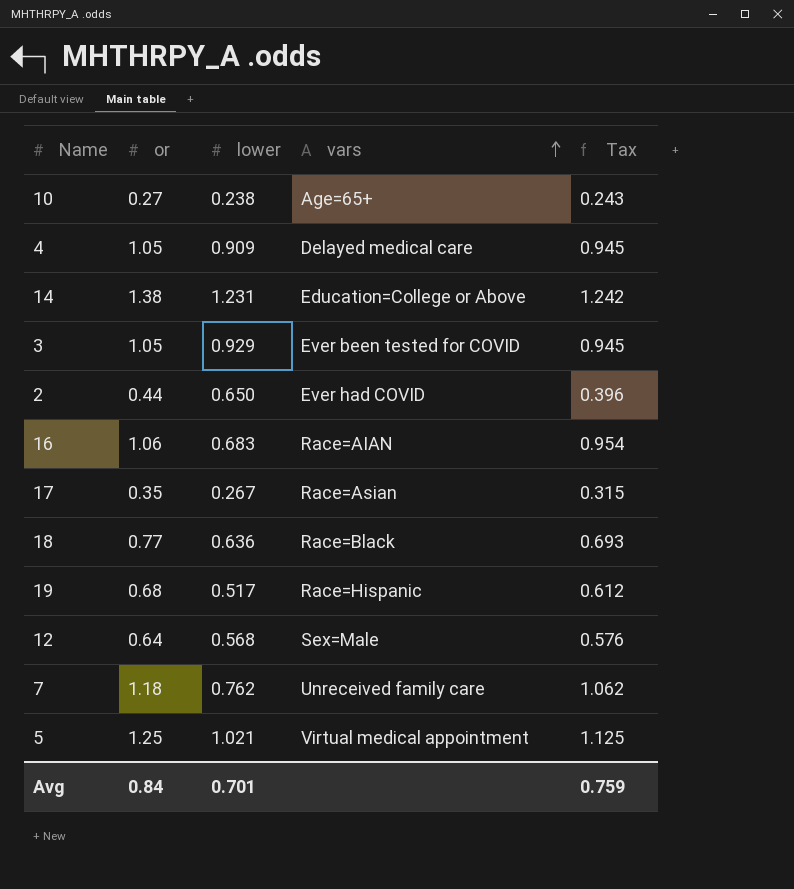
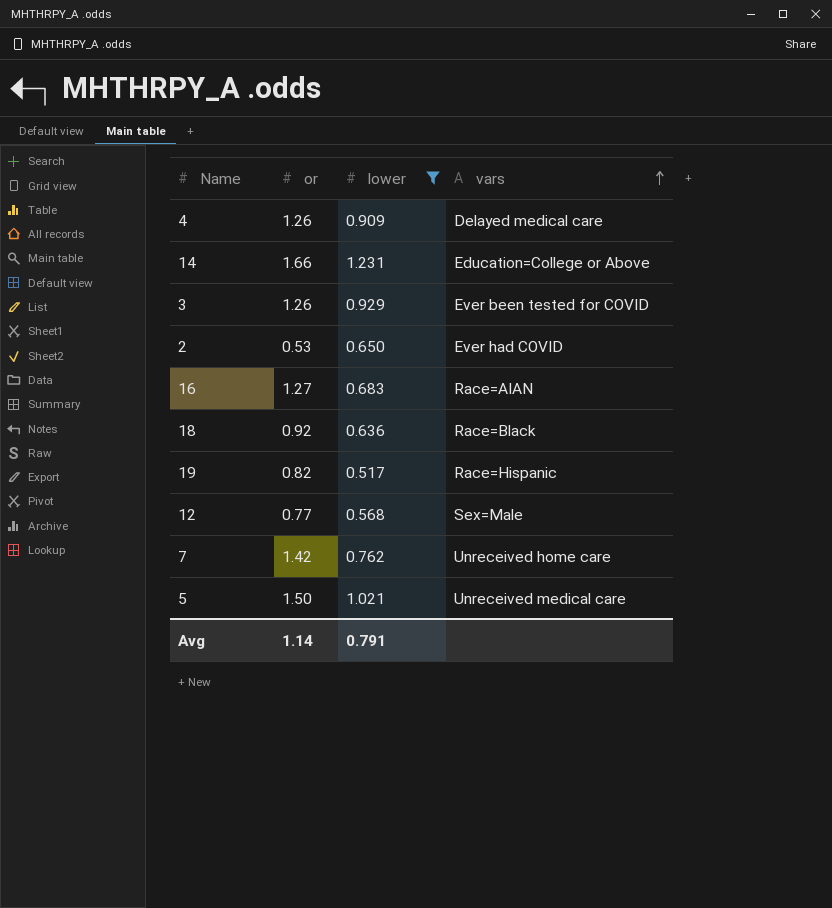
filter: none -> lower >= 0.517
column Tax | formula: [or] * 0.9 -> none
4 | or: 1.05 -> 1.26
14 | or: 1.38 -> 1.66
3 | or: 1.05 -> 1.26
2 | or: 0.44 -> 0.53
16 | or: 1.06 -> 1.27
18 | or: 0.77 -> 0.92
19 | or: 0.68 -> 0.82
12 | or: 0.64 -> 0.77
7 | or: 1.18 -> 1.42
7 | vars: Unreceived family care -> Unreceived home care
5 | or: 1.25 -> 1.50
5 | vars: Virtual medical appointment -> Unreceived medical care
Avg | or: 0.84 -> 1.14
Avg | lower: 0.701 -> 0.791

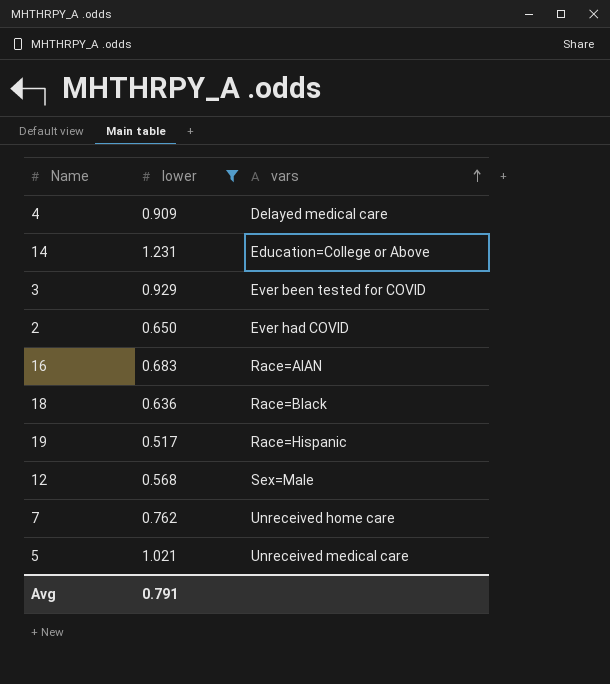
column or | position: 2 -> none

